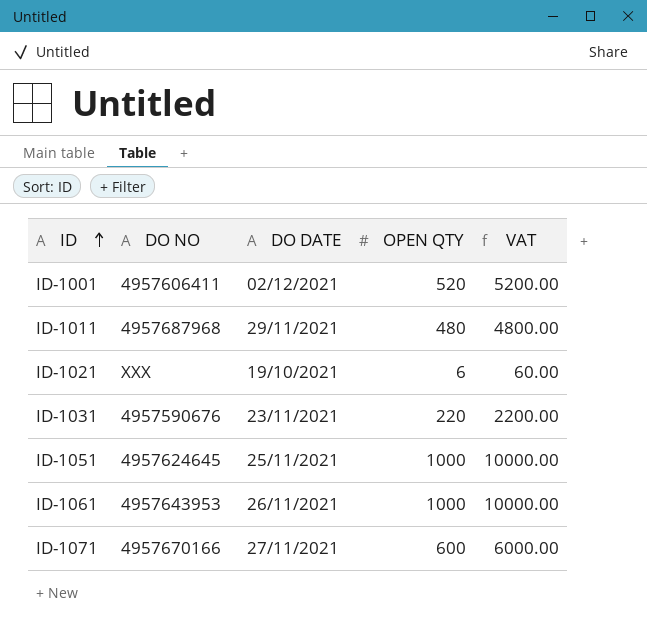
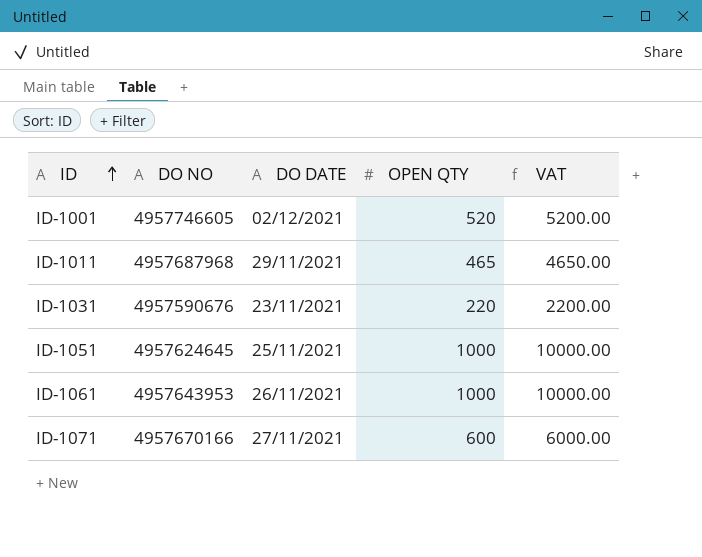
row ID-1021: XXX | 19/10/2021 | 6 | 60.00 -> none
ID-1001 | DO NO: 4957606411 -> 4957746605
ID-1011 | OPEN QTY: 480 -> 465
ID-1011 | VAT: 4800.00 -> 4650.00

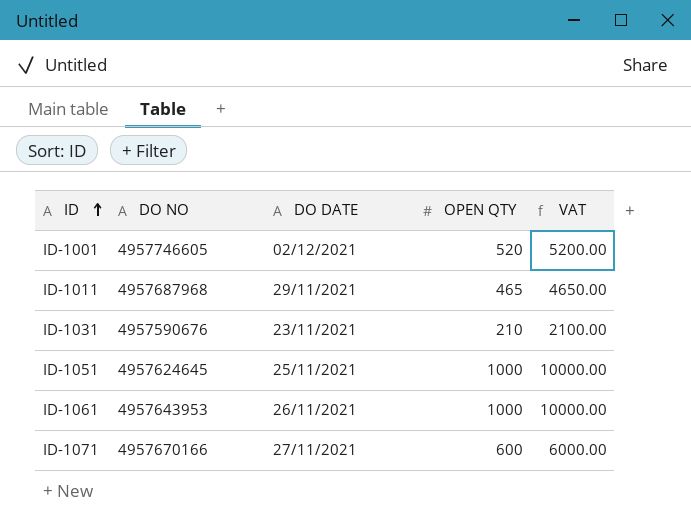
ID-1031 | OPEN QTY: 220 -> 210
ID-1031 | VAT: 2200.00 -> 2100.00

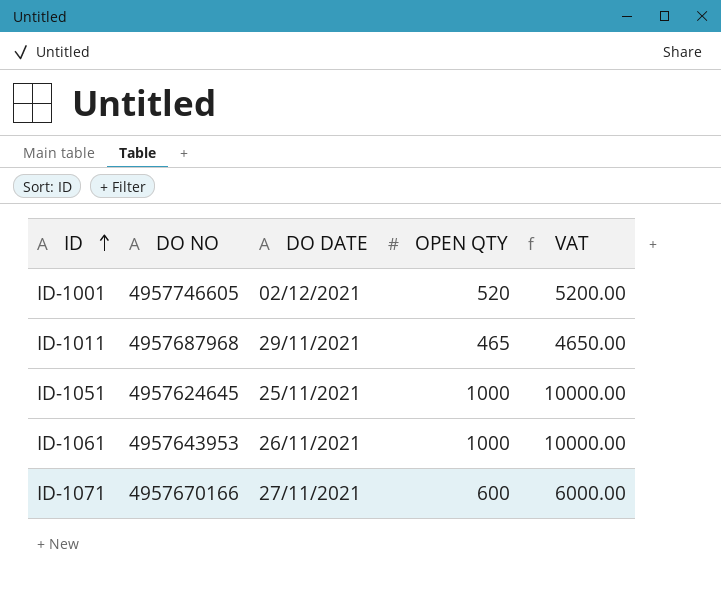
row ID-1031: 4957590676 | 23/11/2021 | 210 | 2100.00 -> none

